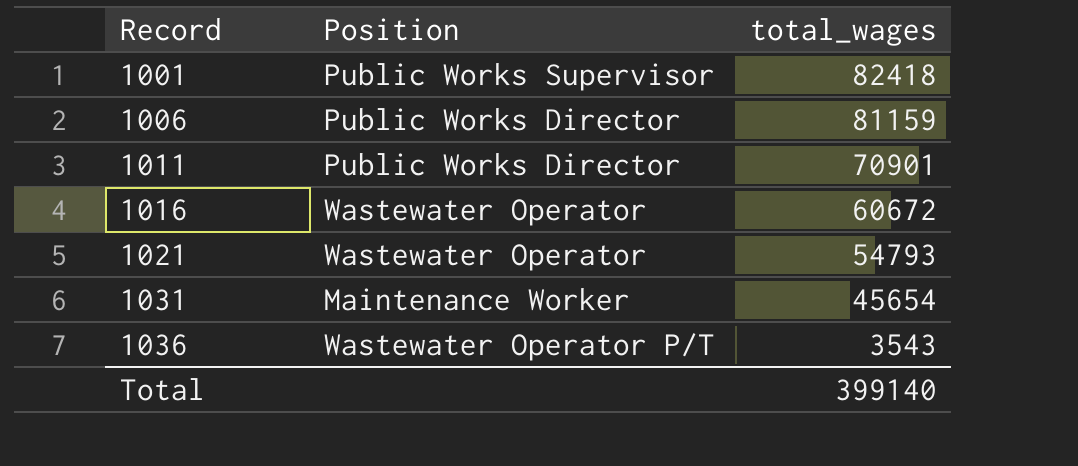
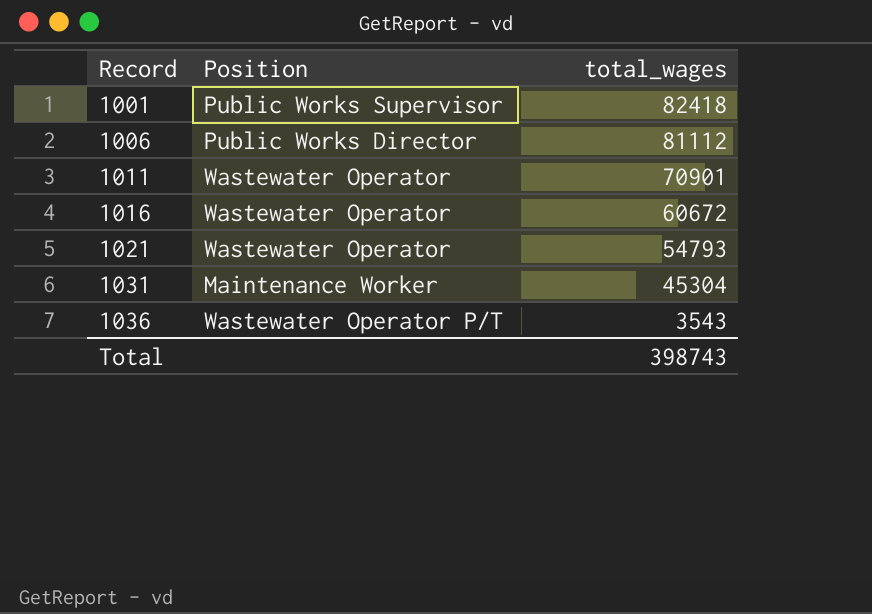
1006 | total_wages: 81159 -> 81112
1011 | Position: Public Works Director -> Wastewater Operator
1031 | total_wages: 45654 -> 45304
Total | total_wages: 399140 -> 398743

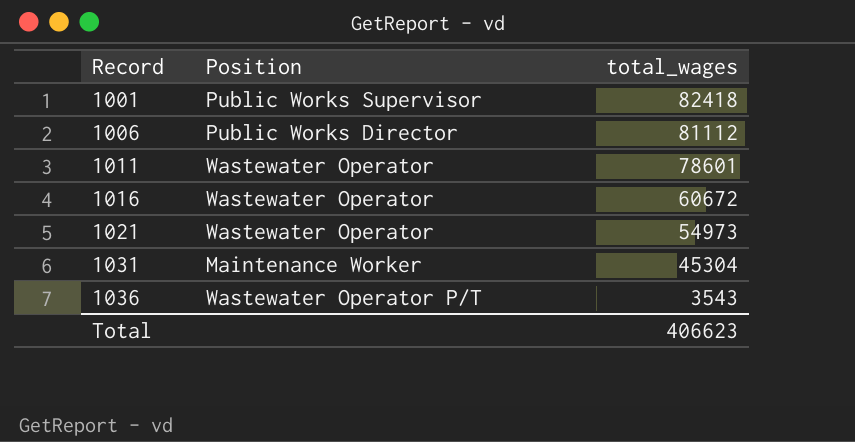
1011 | total_wages: 70901 -> 78601
1021 | total_wages: 54793 -> 54973
Total | total_wages: 398743 -> 406623

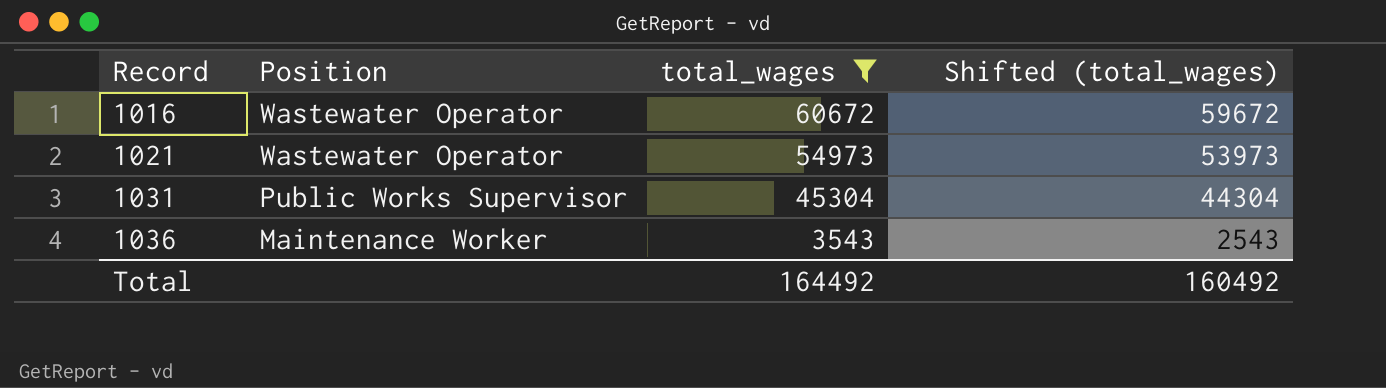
filter: none -> total_wages <= 60672
column Shifted (total_wages) | formula: none -> [total_wages] - 1000
1031 | Position: Maintenance Worker -> Public Works Supervisor
1036 | Position: Wastewater Operator P/T -> Maintenance Worker
Total | total_wages: 406623 -> 164492

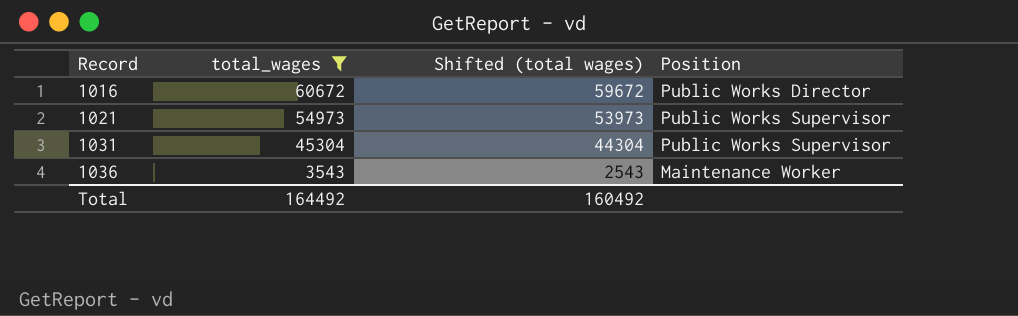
column name: Shifted (total_wages) -> Shifted (total wages)
column Position | position: 2 -> 4
1016 | Position: Wastewater Operator -> Public Works Director
1021 | Position: Wastewater Operator -> Public Works Supervisor

